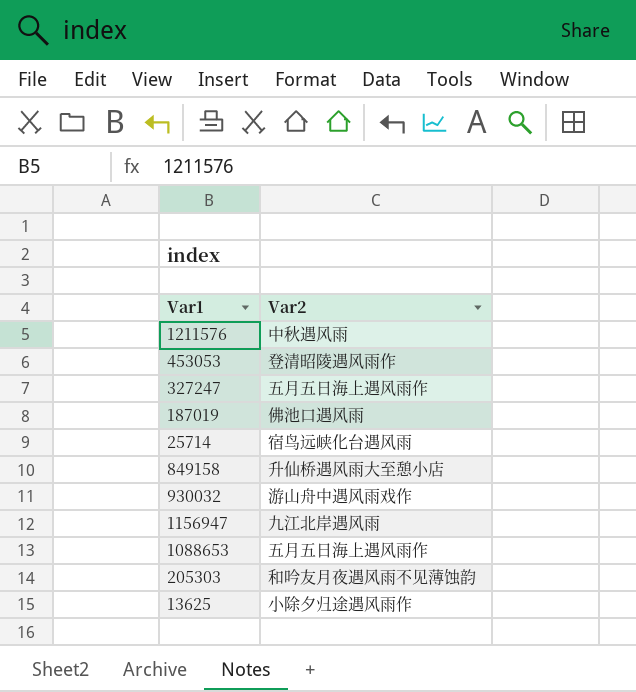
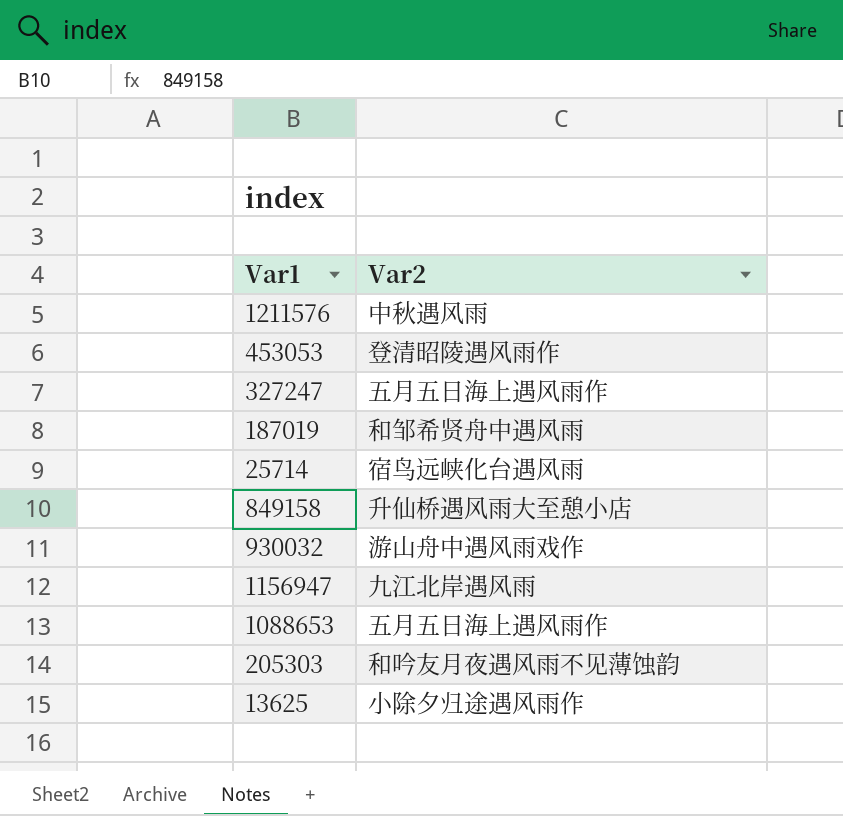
187019 | Var2: 佛池口遇风雨 -> 和邹希贤舟中遇风雨

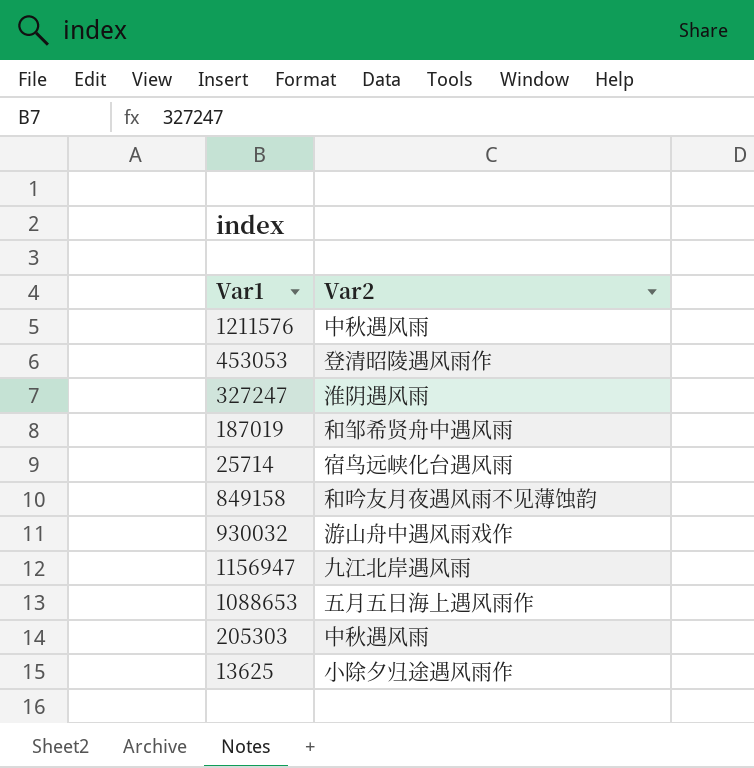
327247 | Var2: 五月五日海上遇风雨作 -> 淮阴遇风雨
849158 | Var2: 升仙桥遇风雨大至憩小店 -> 和吟友月夜遇风雨不见薄蚀韵
205303 | Var2: 和吟友月夜遇风雨不见薄蚀韵 -> 中秋遇风雨

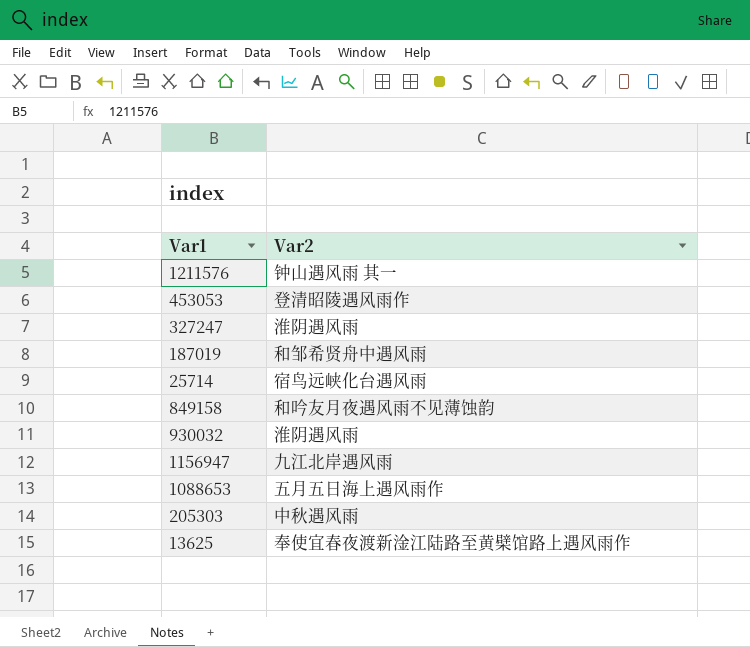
1211576 | Var2: 中秋遇风雨 -> 钟山遇风雨 其一
930032 | Var2: 游山舟中遇风雨戏作 -> 淮阴遇风雨
13625 | Var2: 小除夕归途遇风雨作 -> 奉使宜春夜渡新淦江陆路至黄檗馆路上遇风雨作

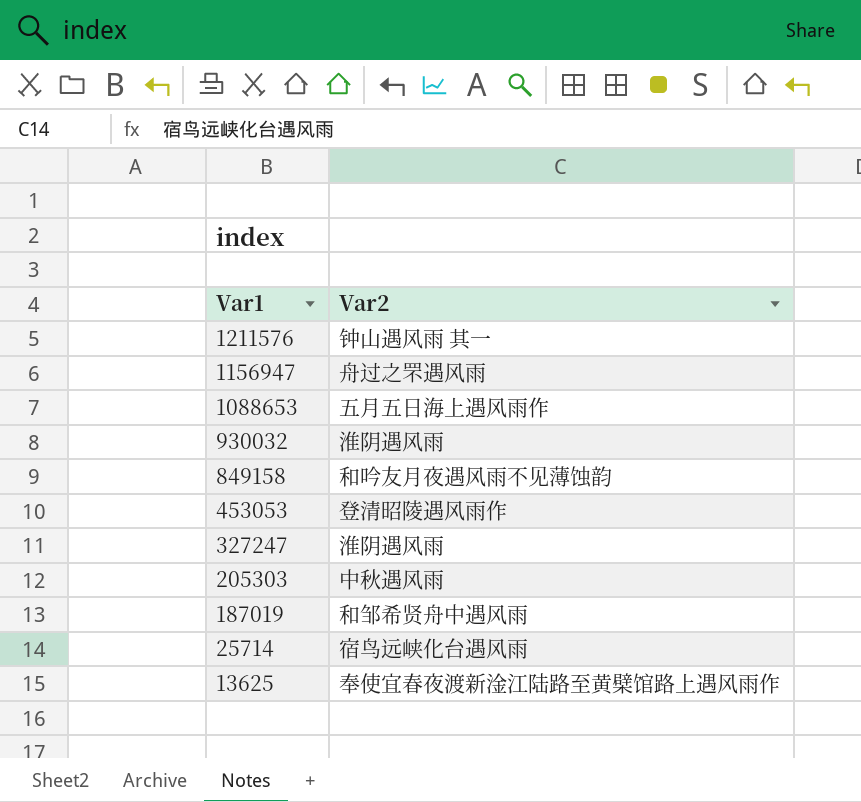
row order: none -> Var1 descending
1156947 | Var2: 九江北岸遇风雨 -> 舟过之罘遇风雨

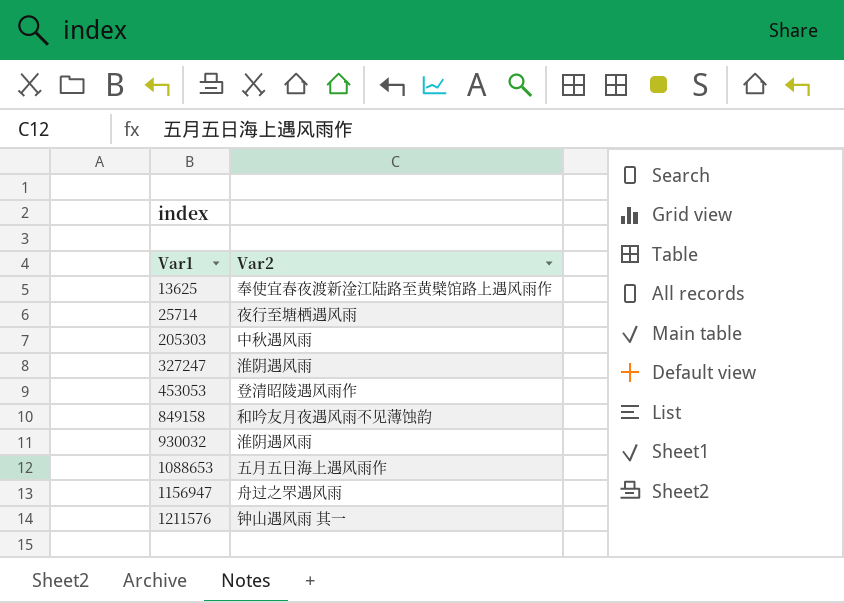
row order: Var1 descending -> Var1 ascending
row 187019: 和邹希贤舟中遇风雨 -> none
25714 | Var2: 宿鸟远峡化台遇风雨 -> 夜行至塘栖遇风雨

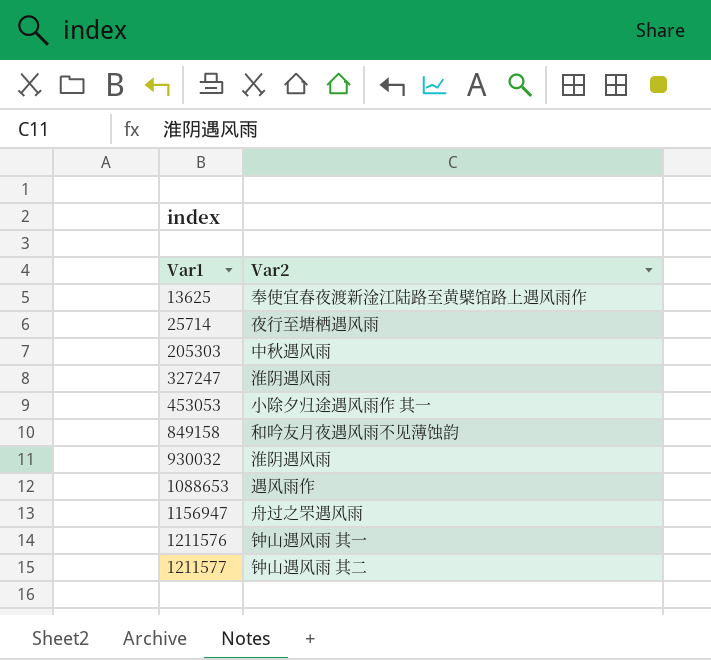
453053 | Var2: 登清昭陵遇风雨作 -> 小除夕归途遇风雨作 其一
1088653 | Var2: 五月五日海上遇风雨作 -> 遇风雨作
row 1211577: none -> 钟山遇风雨 其二

